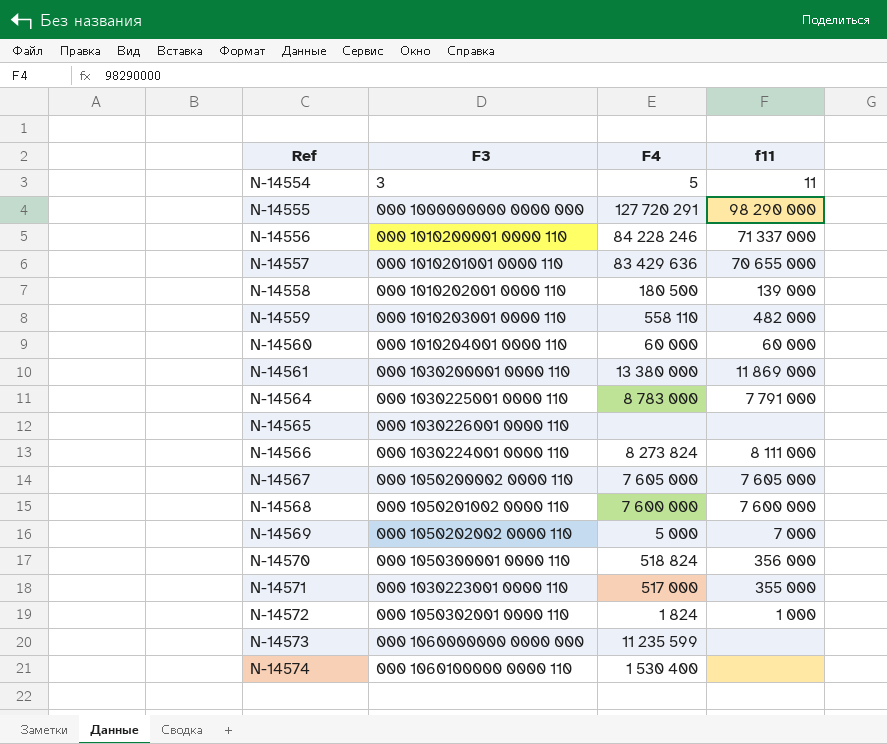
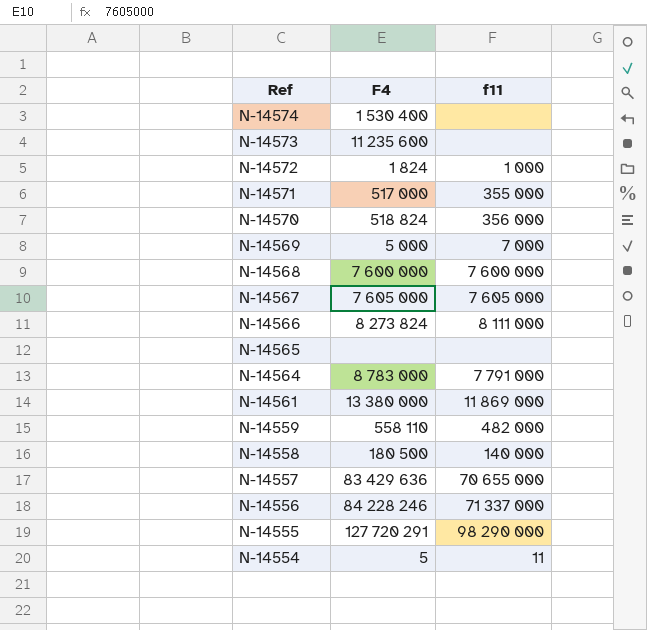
row order: Ref ascending -> Ref descending
column F3 | position: 2 -> none
row N-14560: 000 1010204001 0000 110 | 60 000 | 60 000 -> none
N-14573 | F4: 11 235 599 -> 11 235 600
N-14558 | f11: 139 000 -> 140 000

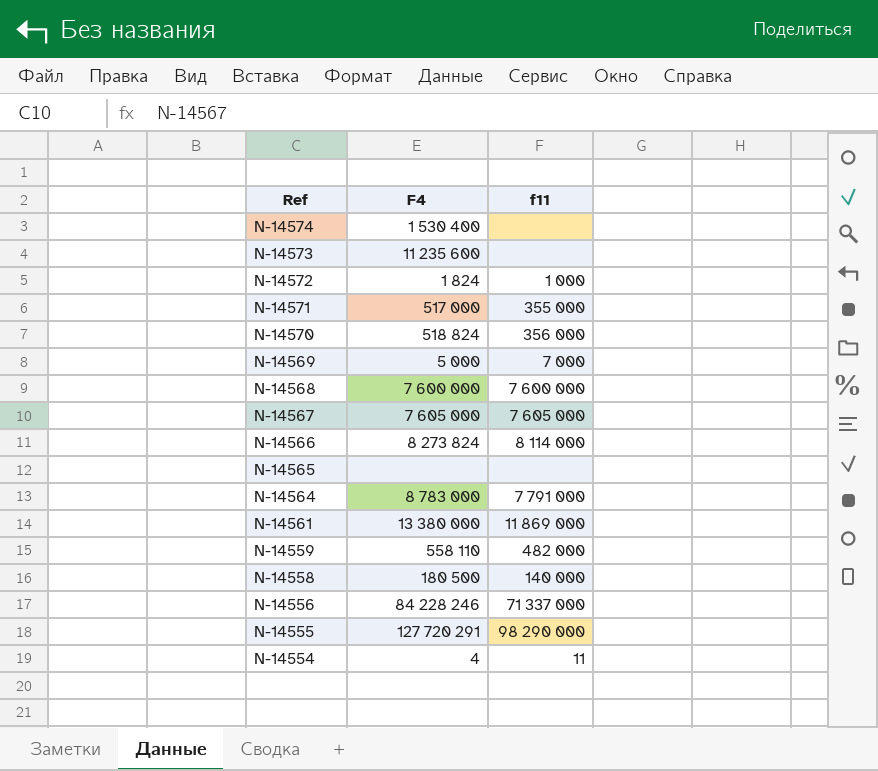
row N-14557: 83 429 636 | 70 655 000 -> none
N-14566 | f11: 8 111 000 -> 8 114 000
N-14554 | F4: 5 -> 4

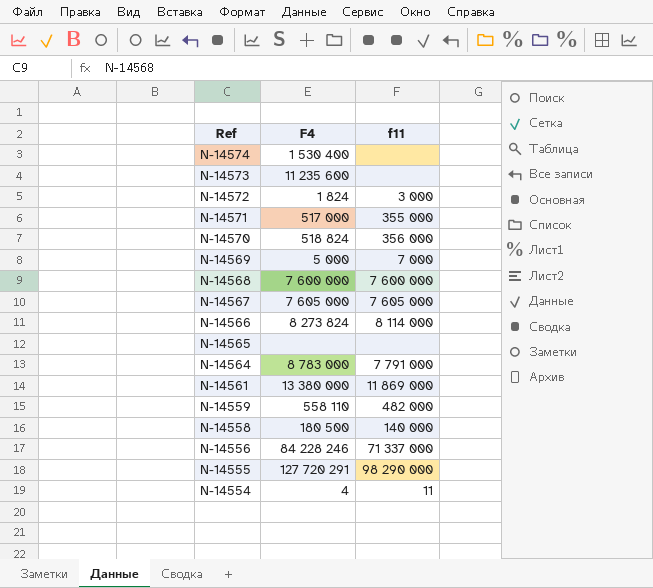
N-14572 | f11: 1 000 -> 3 000

